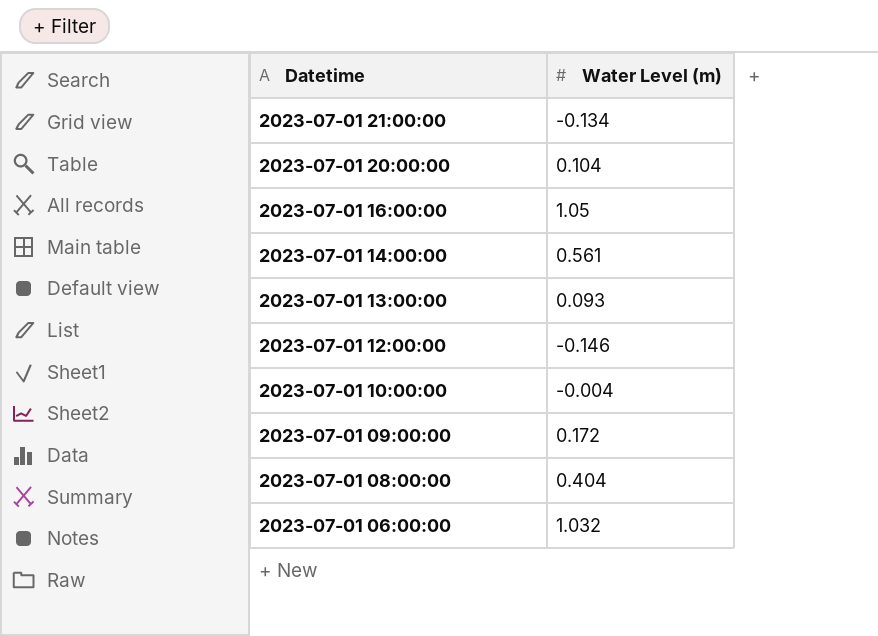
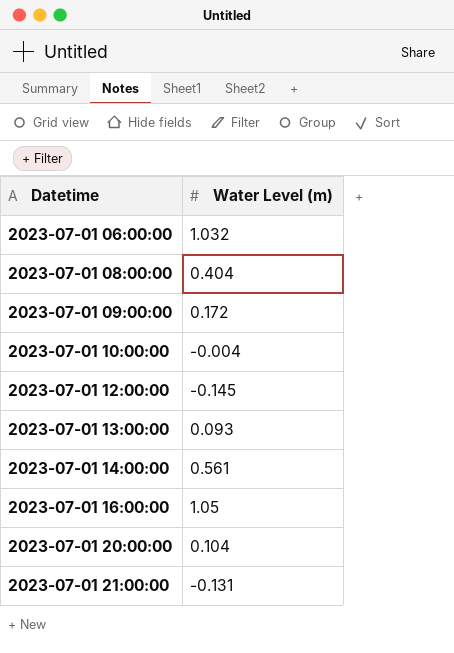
row order: Datetime descending -> Datetime ascending
2023-07-01 12:00:00 | Water Level (m): -0.146 -> -0.145
2023-07-01 21:00:00 | Water Level (m): -0.134 -> -0.131

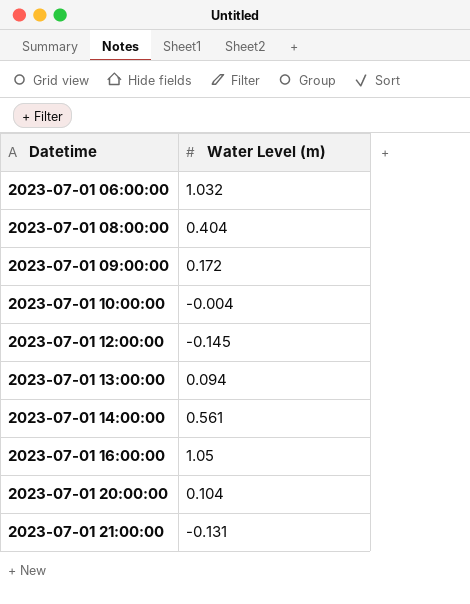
2023-07-01 13:00:00 | Water Level (m): 0.093 -> 0.094

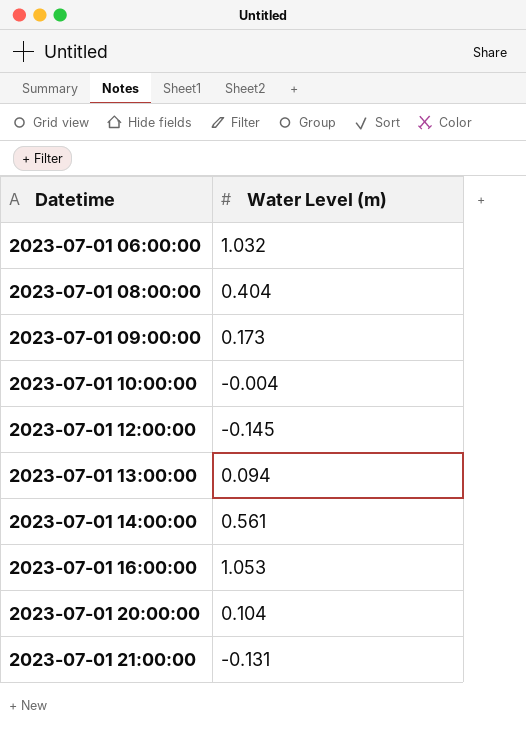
2023-07-01 09:00:00 | Water Level (m): 0.172 -> 0.173
2023-07-01 16:00:00 | Water Level (m): 1.05 -> 1.053

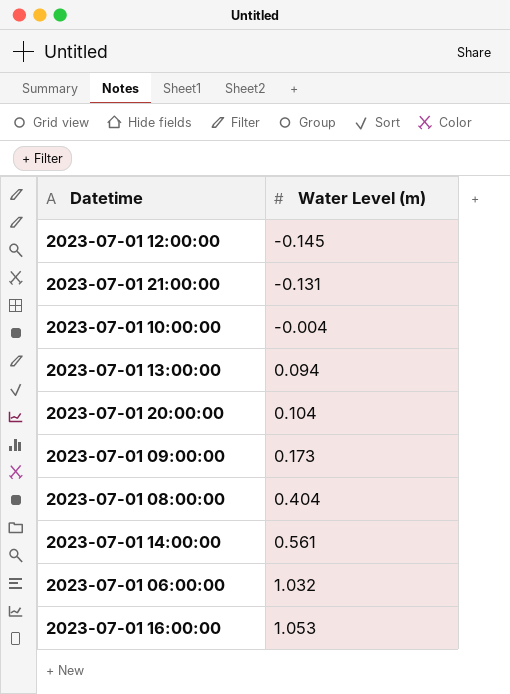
row order: Datetime ascending -> Water Level (m) ascending

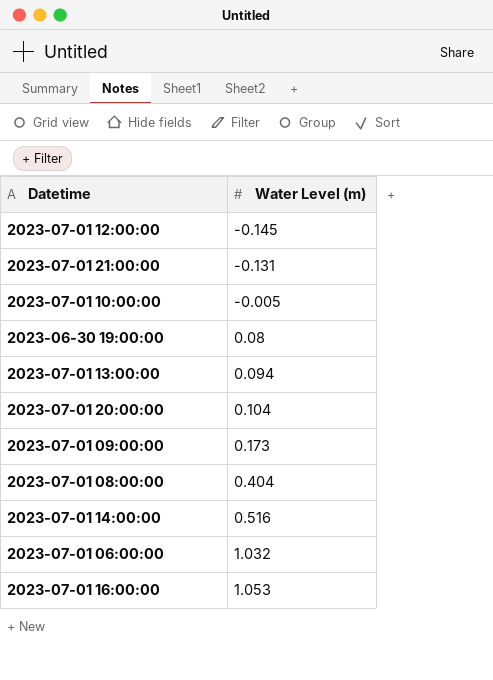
2023-07-01 10:00:00 | Water Level (m): -0.004 -> -0.005
row 2023-06-30 19:00:00: none -> 0.08
2023-07-01 14:00:00 | Water Level (m): 0.561 -> 0.516

